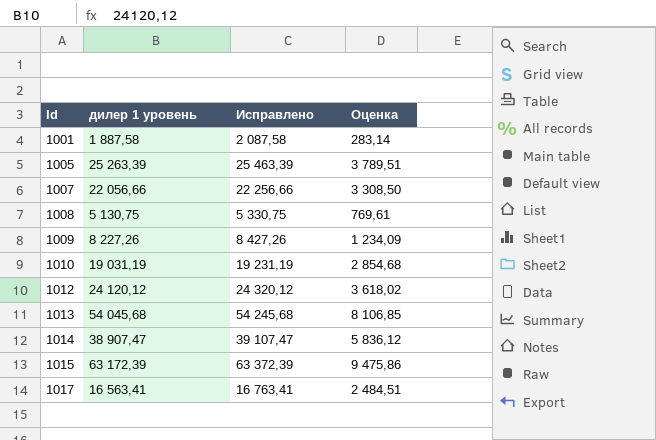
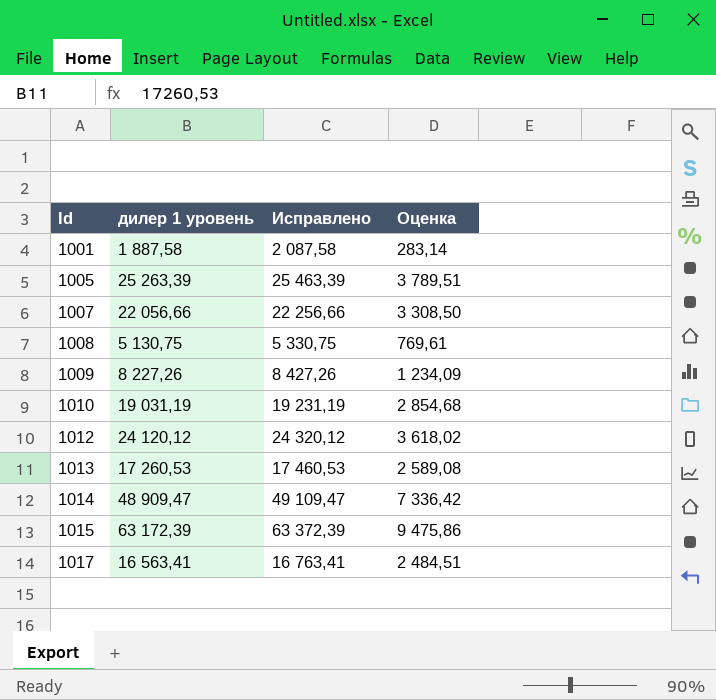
1013 | дилер 1 уровень: 54 045,68 -> 17 260,53
1013 | Исправлено: 54 245,68 -> 17 460,53
1013 | Оценка: 8 106,85 -> 2 589,08
1014 | дилер 1 уровень: 38 907,47 -> 48 909,47
1014 | Исправлено: 39 107,47 -> 49 109,47
1014 | Оценка: 5 836,12 -> 7 336,42

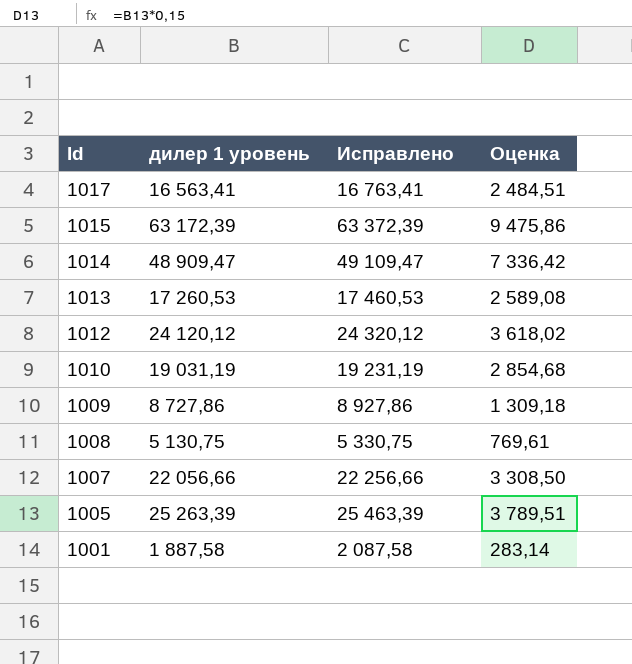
row order: Id ascending -> Id descending
1009 | дилер 1 уровень: 8 227,26 -> 8 727,86
1009 | Исправлено: 8 427,26 -> 8 927,86
1009 | Оценка: 1 234,09 -> 1 309,18

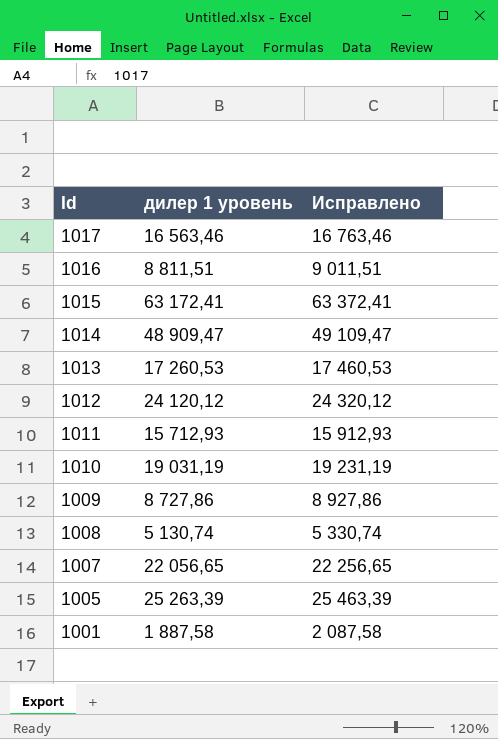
column Оценка | formula: [дилер 1 уровень] * 0,15 -> none
1017 | дилер 1 уровень: 16 563,41 -> 16 563,46
1017 | Исправлено: 16 763,41 -> 16 763,46
row 1016: none -> 8 811,51 | 9 011,51
1015 | дилер 1 уровень: 63 172,39 -> 63 172,41
1015 | Исправлено: 63 372,39 -> 63 372,41
row 1011: none -> 15 712,93 | 15 912,93
1008 | дилер 1 уровень: 5 130,75 -> 5 130,74
1008 | Исправлено: 5 330,75 -> 5 330,74
1007 | дилер 1 уровень: 22 056,66 -> 22 056,65
1007 | Исправлено: 22 256,66 -> 22 256,65

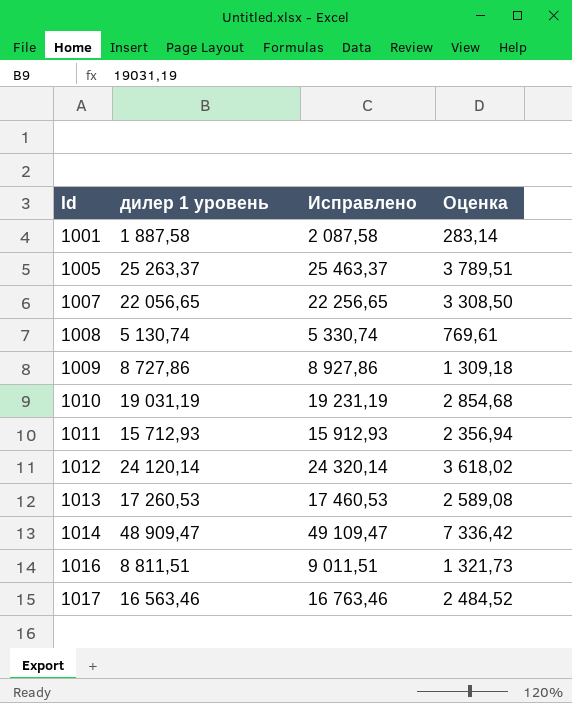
row order: Id descending -> Id ascending
column Оценка | formula: none -> [дилер 1 уровень] * 0,15
row 1015: 63 172,41 | 63 372,41 -> none
1005 | дилер 1 уровень: 25 263,39 -> 25 263,37
1005 | Исправлено: 25 463,39 -> 25 463,37
1012 | дилер 1 уровень: 24 120,12 -> 24 120,14
1012 | Исправлено: 24 320,12 -> 24 320,14

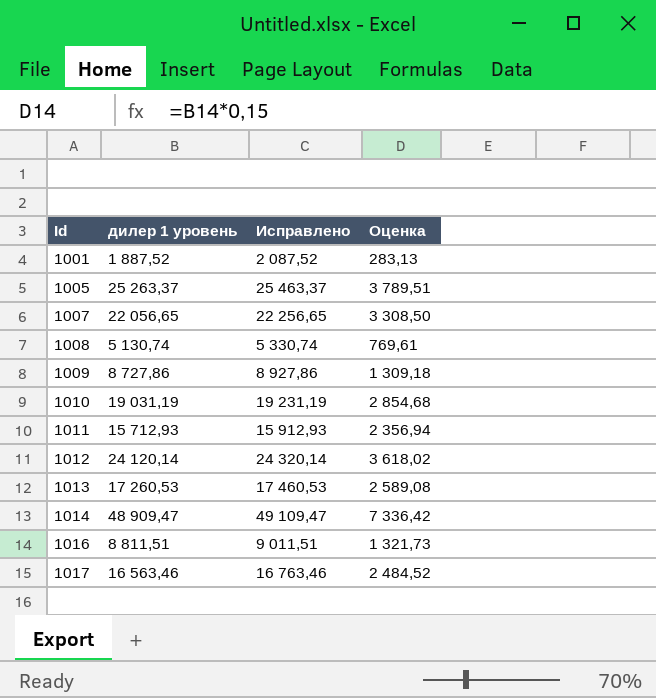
1001 | дилер 1 уровень: 1 887,58 -> 1 887,52
1001 | Исправлено: 2 087,58 -> 2 087,52
1001 | Оценка: 283,14 -> 283,13

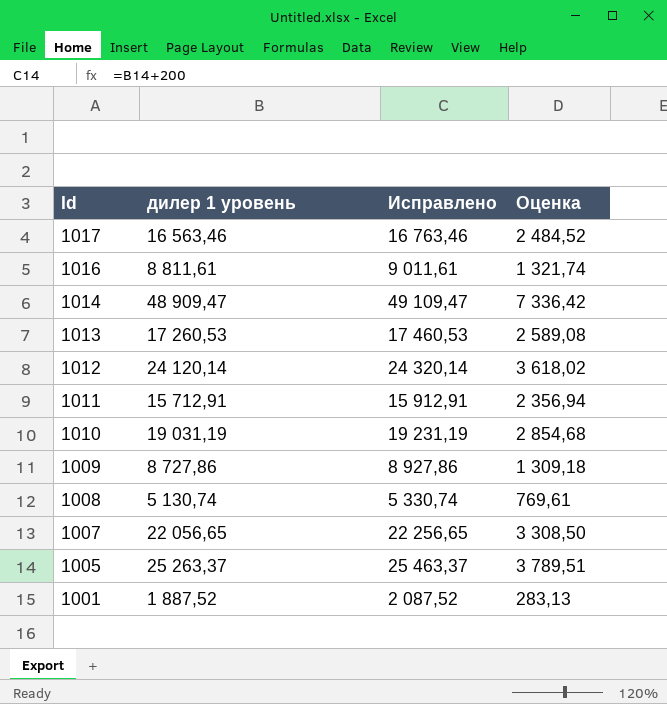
row order: Id ascending -> Id descending
1016 | дилер 1 уровень: 8 811,51 -> 8 811,61
1016 | Исправлено: 9 011,51 -> 9 011,61
1016 | Оценка: 1 321,73 -> 1 321,74
1011 | дилер 1 уровень: 15 712,93 -> 15 712,91
1011 | Исправлено: 15 912,93 -> 15 912,91

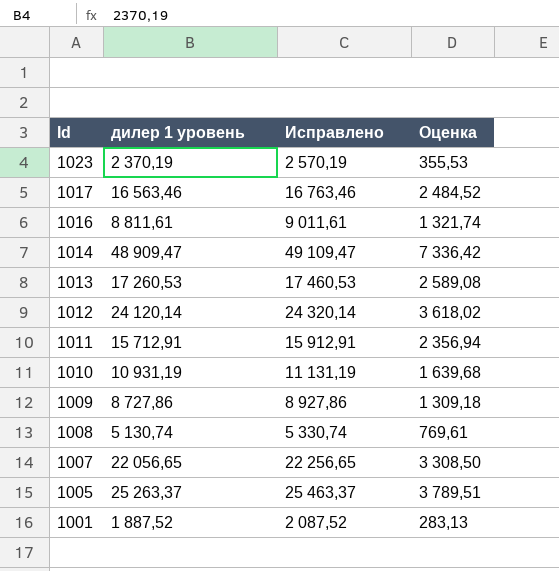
row 1023: none -> 2 370,19 | 2 570,19 | 355,53
1010 | дилер 1 уровень: 19 031,19 -> 10 931,19
1010 | Исправлено: 19 231,19 -> 11 131,19
1010 | Оценка: 2 854,68 -> 1 639,68

